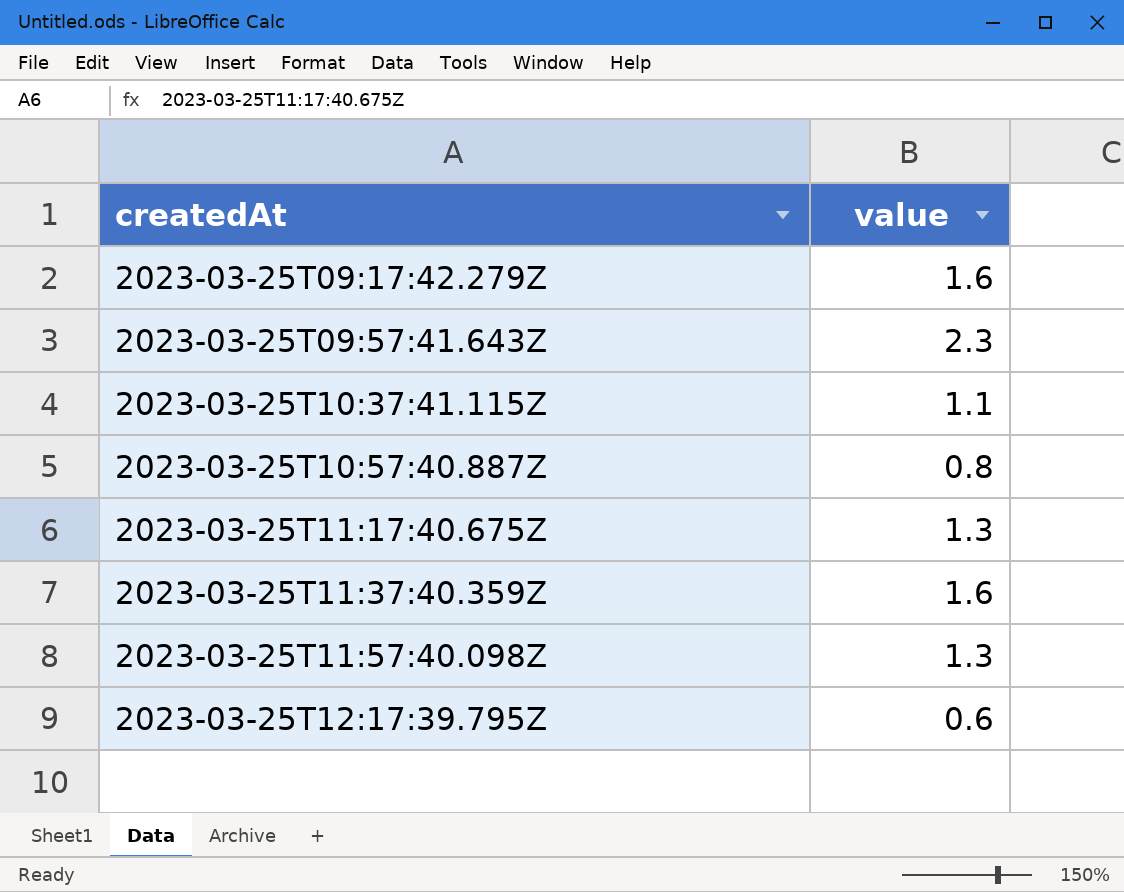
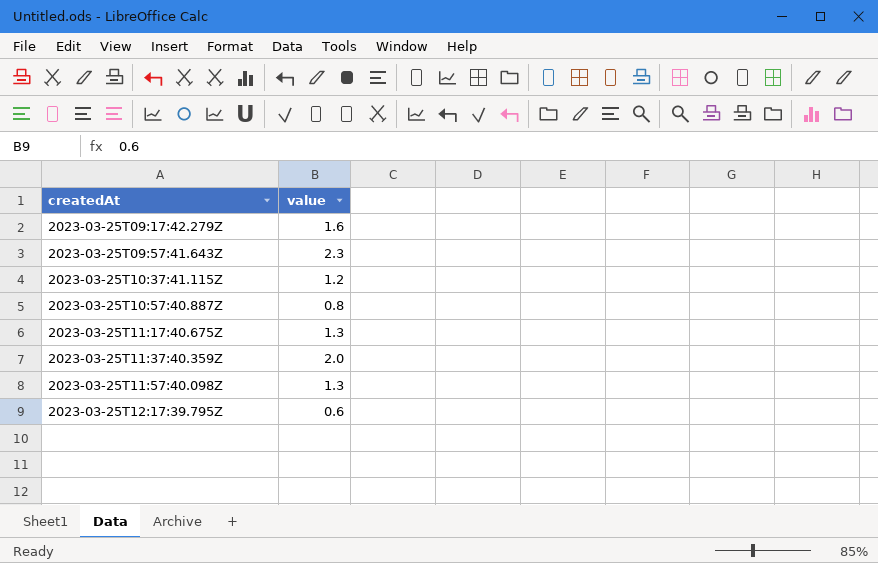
2023-03-25T10:37:41.115Z | value: 1.1 -> 1.2
2023-03-25T11:37:40.359Z | value: 1.6 -> 2.0

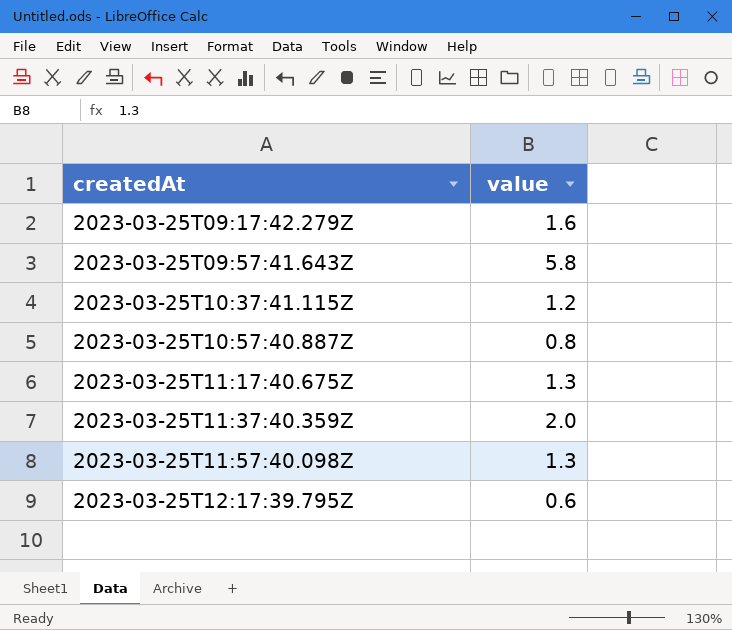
2023-03-25T09:57:41.643Z | value: 2.3 -> 5.8

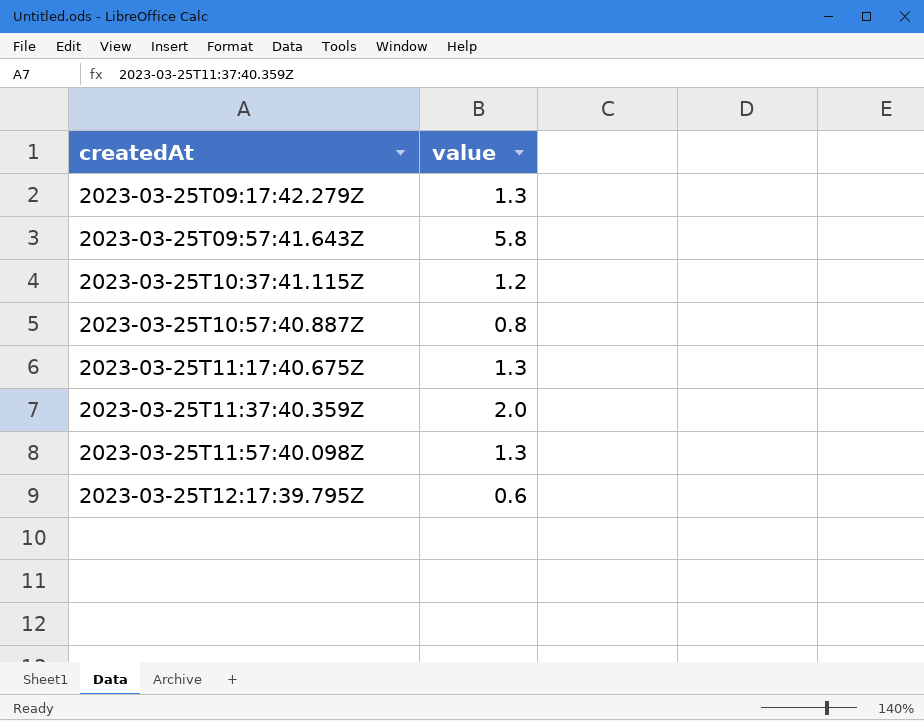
2023-03-25T09:17:42.279Z | value: 1.6 -> 1.3

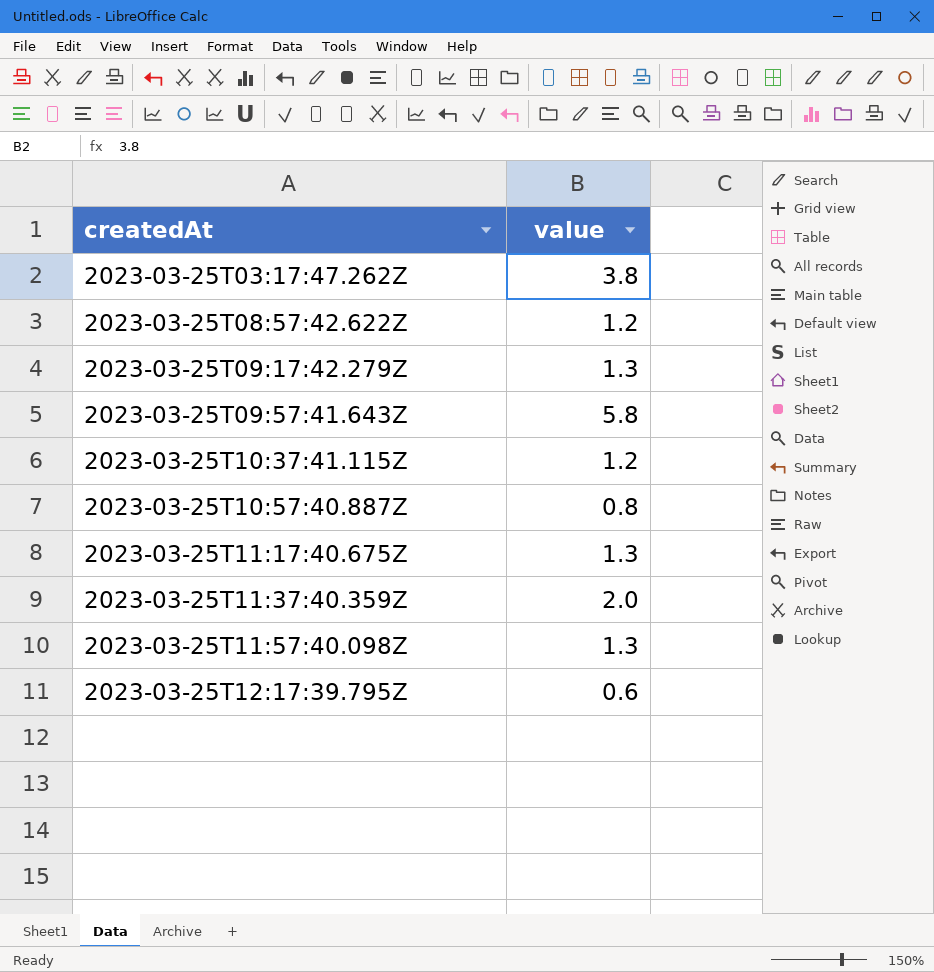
row 2023-03-25T03:17:47.262Z: none -> 3.8
row 2023-03-25T08:57:42.622Z: none -> 1.2

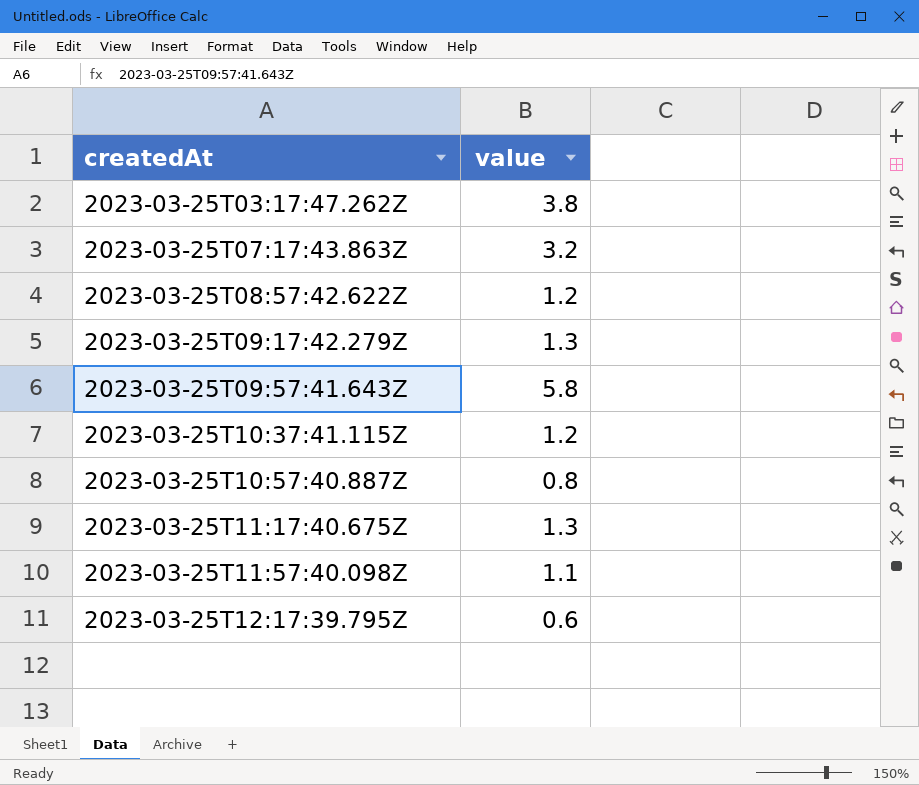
row 2023-03-25T11:37:40.359Z: 2.0 -> none
row 2023-03-25T07:17:43.863Z: none -> 3.2
2023-03-25T11:57:40.098Z | value: 1.3 -> 1.1

